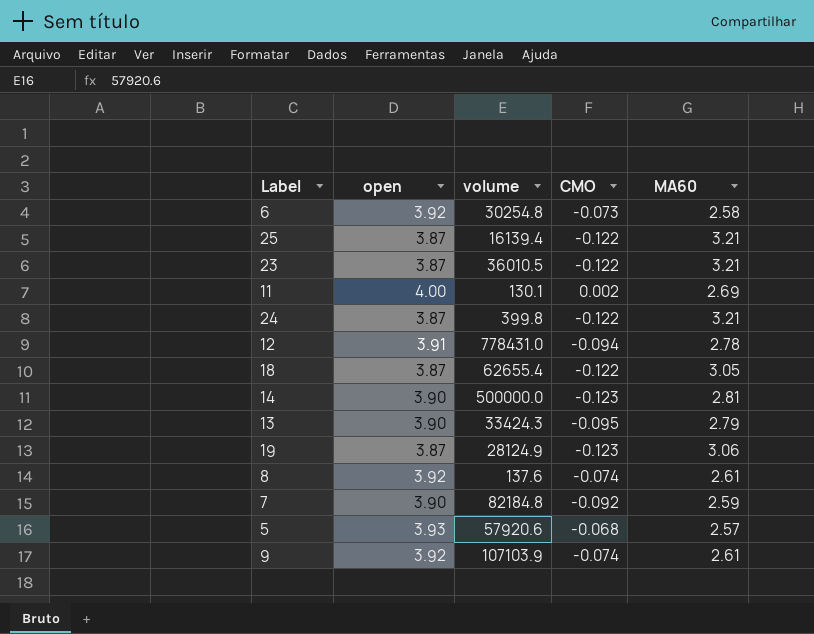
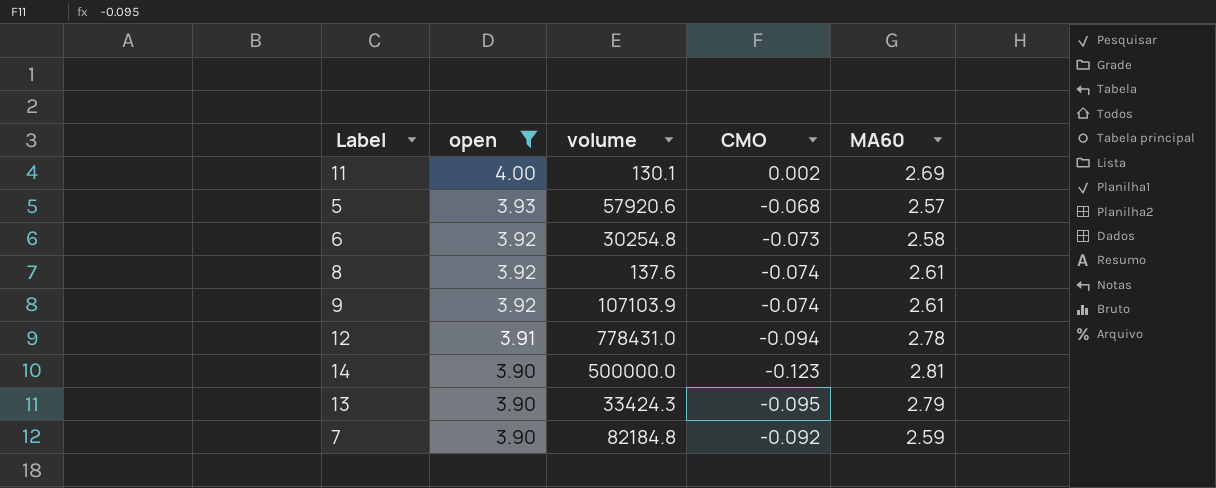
filter: none -> open != 3.87
row order: none -> open descending

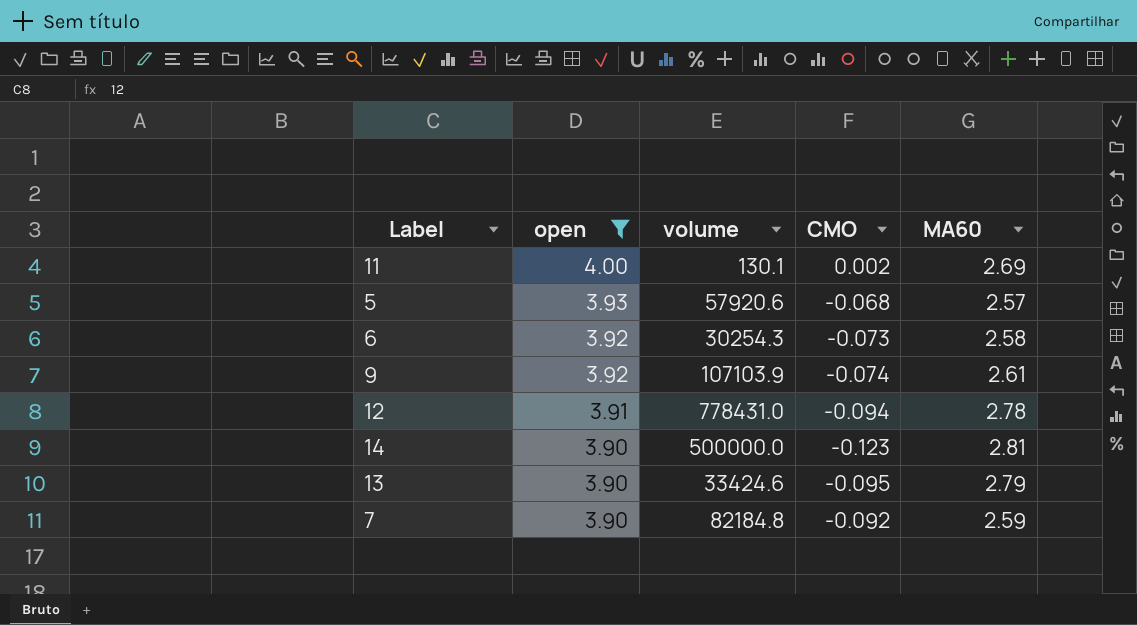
row 8: 3.92 | 137.6 | -0.074 | 2.61 -> none
6 | volume: 30254.8 -> 30254.3
13 | volume: 33424.3 -> 33424.6

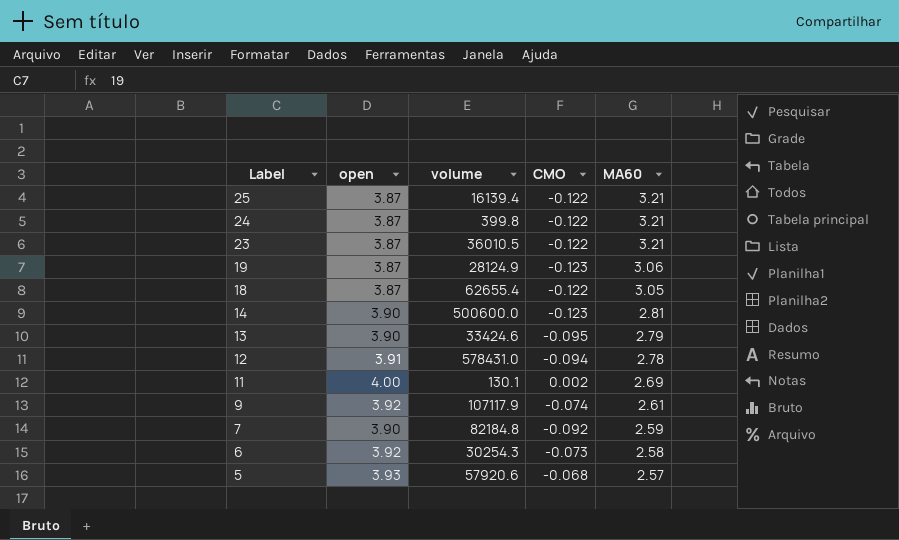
filter: open != 3.87 -> none
row order: open descending -> Label descending
14 | volume: 500000.0 -> 500600.0
12 | volume: 778431.0 -> 578431.0
9 | volume: 107103.9 -> 107117.9

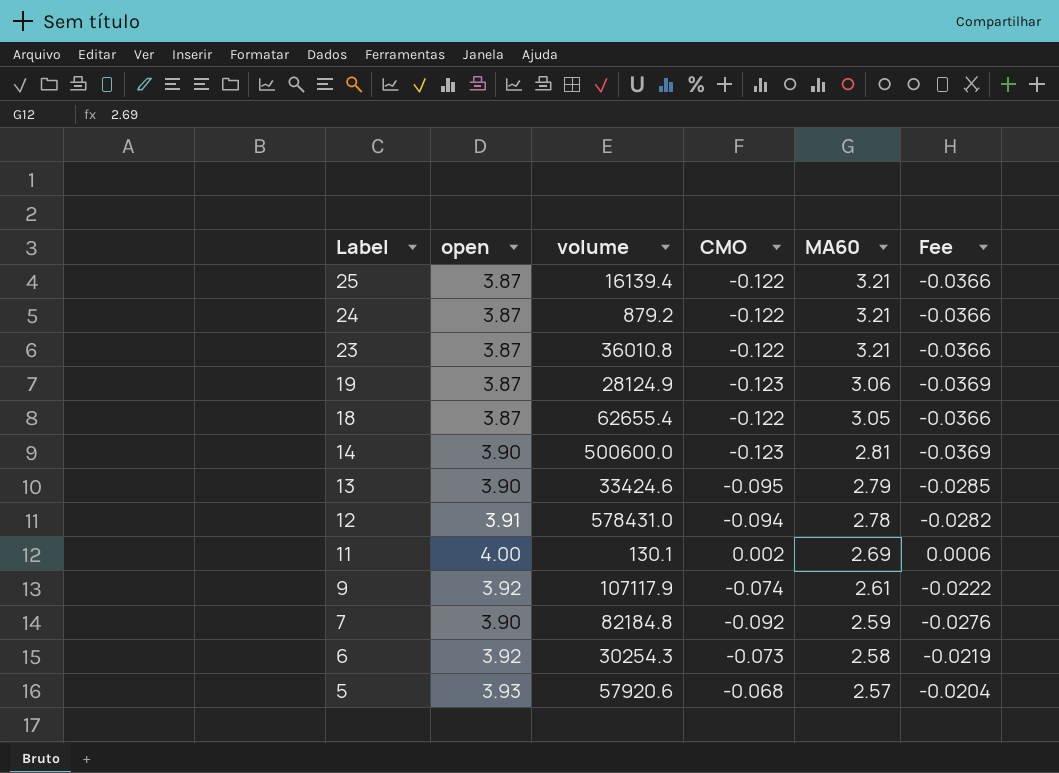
column Fee | formula: none -> [CMO] * 0.3
24 | volume: 399.8 -> 879.2
23 | volume: 36010.5 -> 36010.8

